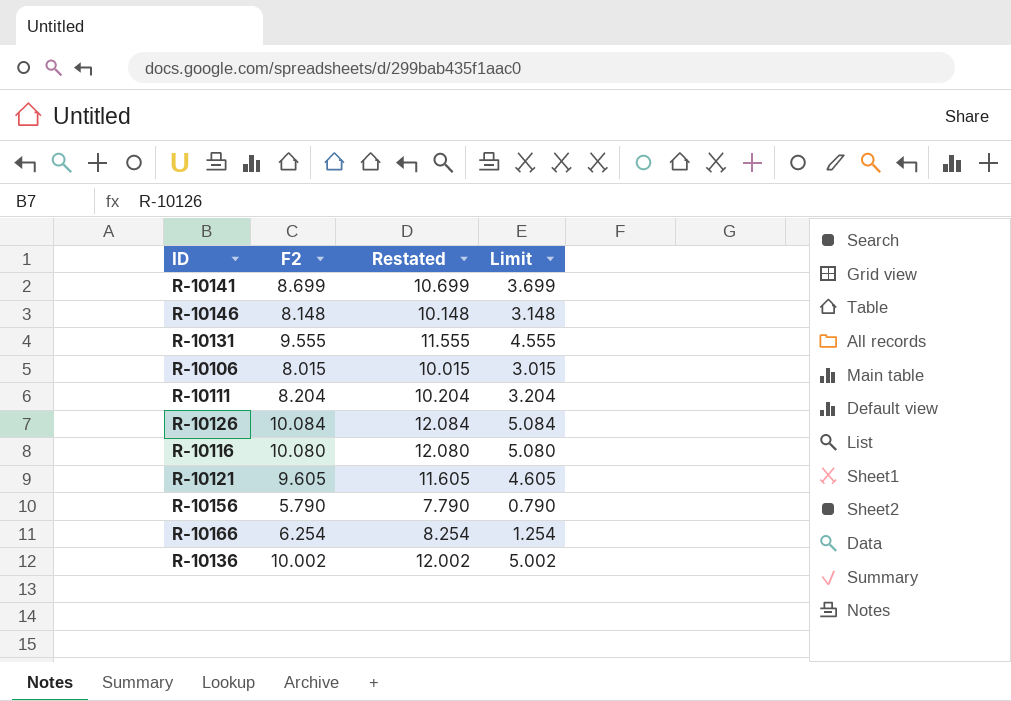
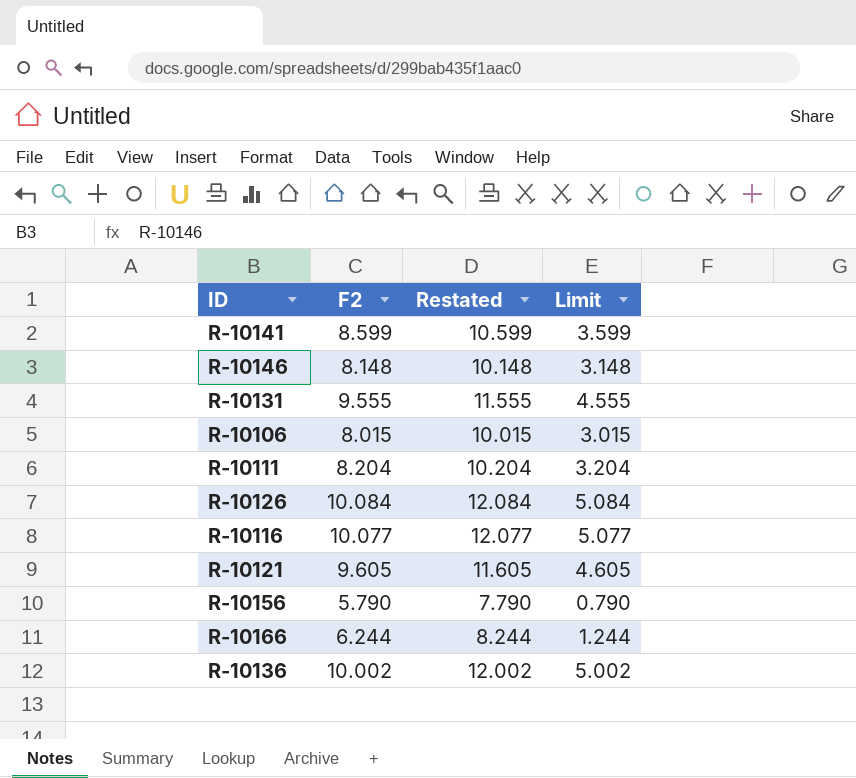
R-10141 | F2: 8.699 -> 8.599
R-10141 | Restated: 10.699 -> 10.599
R-10141 | Limit: 3.699 -> 3.599
R-10116 | F2: 10.080 -> 10.077
R-10116 | Restated: 12.080 -> 12.077
R-10116 | Limit: 5.080 -> 5.077
R-10166 | F2: 6.254 -> 6.244
R-10166 | Restated: 8.254 -> 8.244
R-10166 | Limit: 1.254 -> 1.244

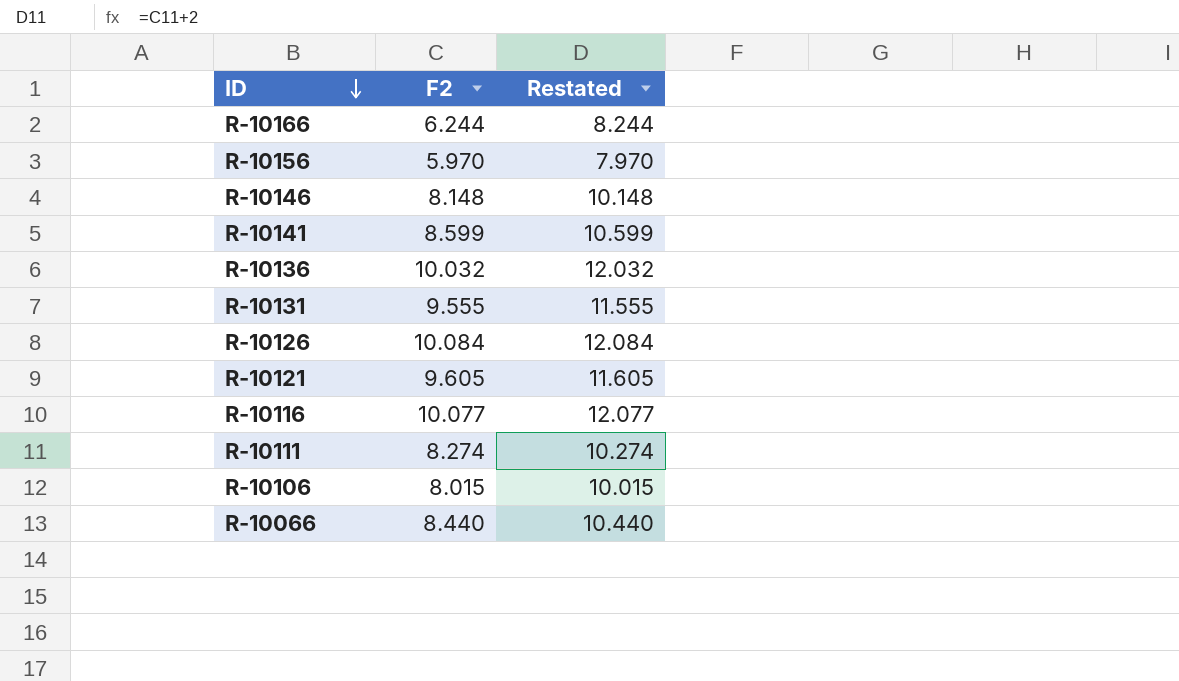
row order: none -> ID descending
column Limit | formula: [F2] - 5 -> none
R-10156 | F2: 5.790 -> 5.970
R-10156 | Restated: 7.790 -> 7.970
R-10136 | F2: 10.002 -> 10.032
R-10136 | Restated: 12.002 -> 12.032
R-10111 | F2: 8.204 -> 8.274
R-10111 | Restated: 10.204 -> 10.274
row R-10066: none -> 8.440 | 10.440

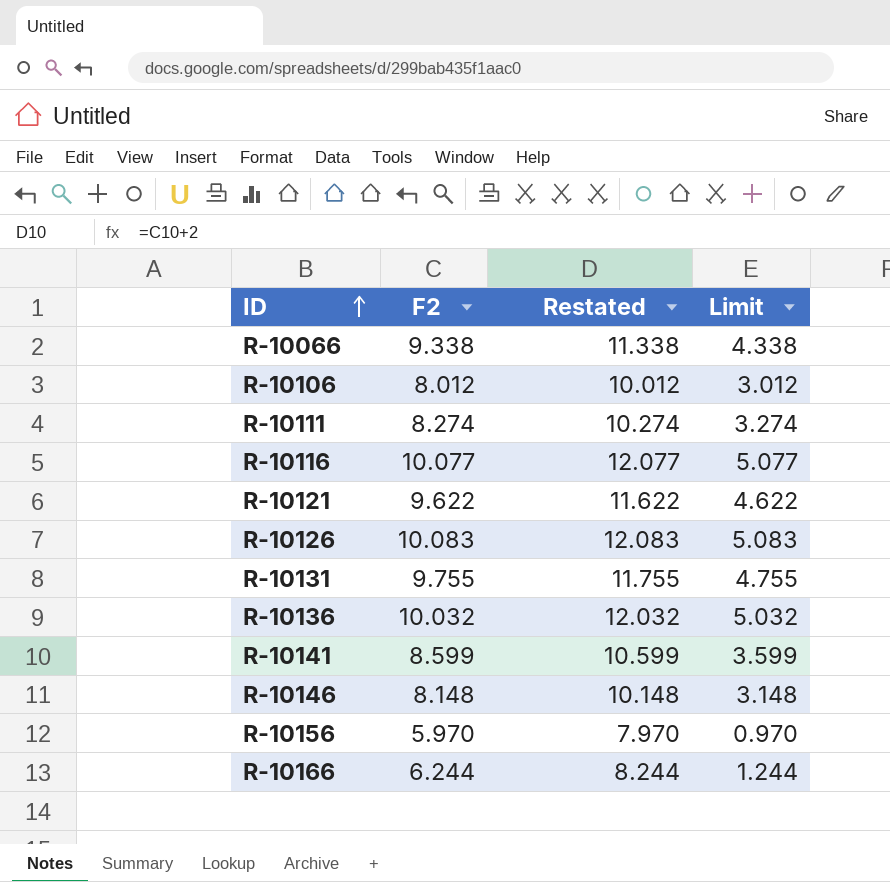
row order: ID descending -> ID ascending
column Limit | formula: none -> [F2] - 5
R-10066 | F2: 8.440 -> 9.338
R-10066 | Restated: 10.440 -> 11.338
R-10106 | F2: 8.015 -> 8.012
R-10106 | Restated: 10.015 -> 10.012
R-10121 | F2: 9.605 -> 9.622
R-10121 | Restated: 11.605 -> 11.622
R-10126 | F2: 10.084 -> 10.083
R-10126 | Restated: 12.084 -> 12.083
R-10131 | F2: 9.555 -> 9.755
R-10131 | Restated: 11.555 -> 11.755

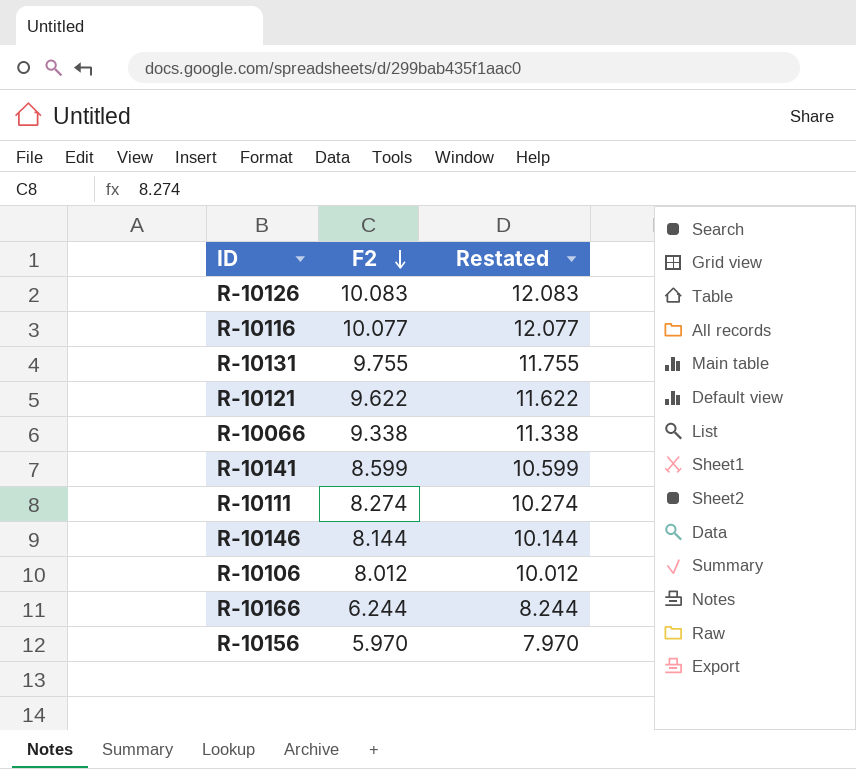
row order: ID ascending -> F2 descending
column Limit | formula: [F2] - 5 -> none
row R-10136: 10.032 | 12.032 | 5.032 -> none
R-10146 | F2: 8.148 -> 8.144
R-10146 | Restated: 10.148 -> 10.144

